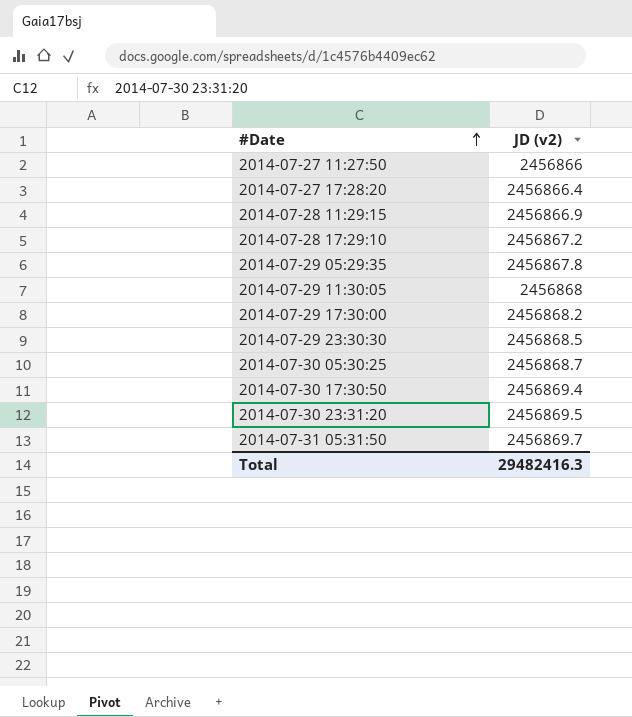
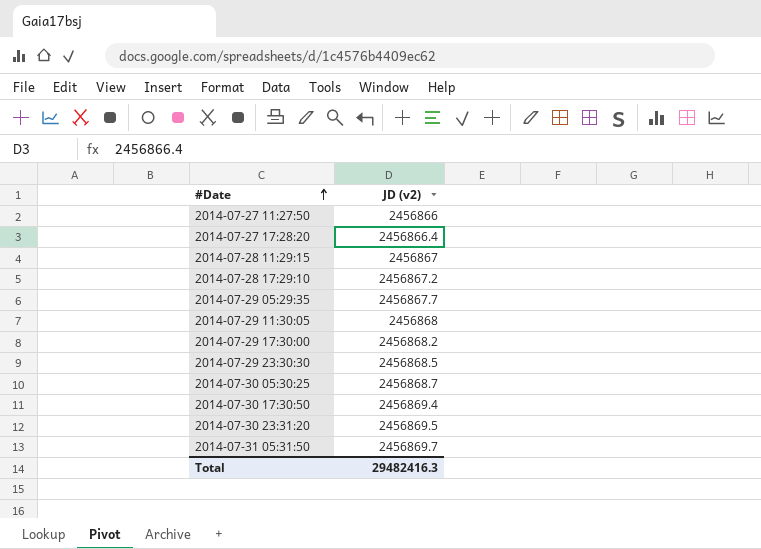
2014-07-28 11:29:15 | JD (v2): 2456866.9 -> 2456867
2014-07-29 05:29:35 | JD (v2): 2456867.8 -> 2456867.7

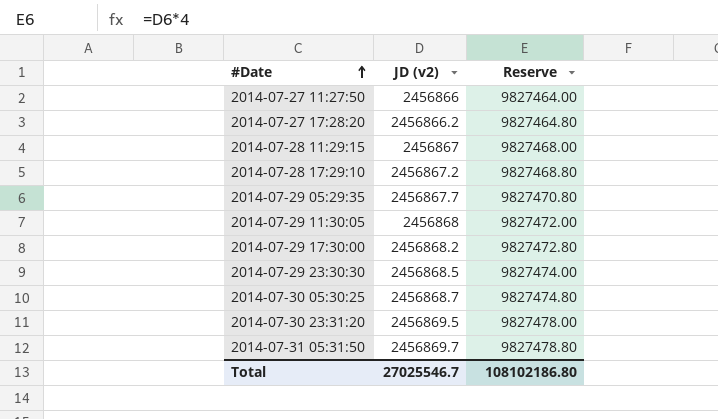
column Reserve | formula: none -> [JD (v2)] * 4
row 2014-07-30 17:30:50: 2456869.4 -> none
2014-07-27 17:28:20 | JD (v2): 2456866.4 -> 2456866.2
Total | JD (v2): 29482416.3 -> 27025546.7

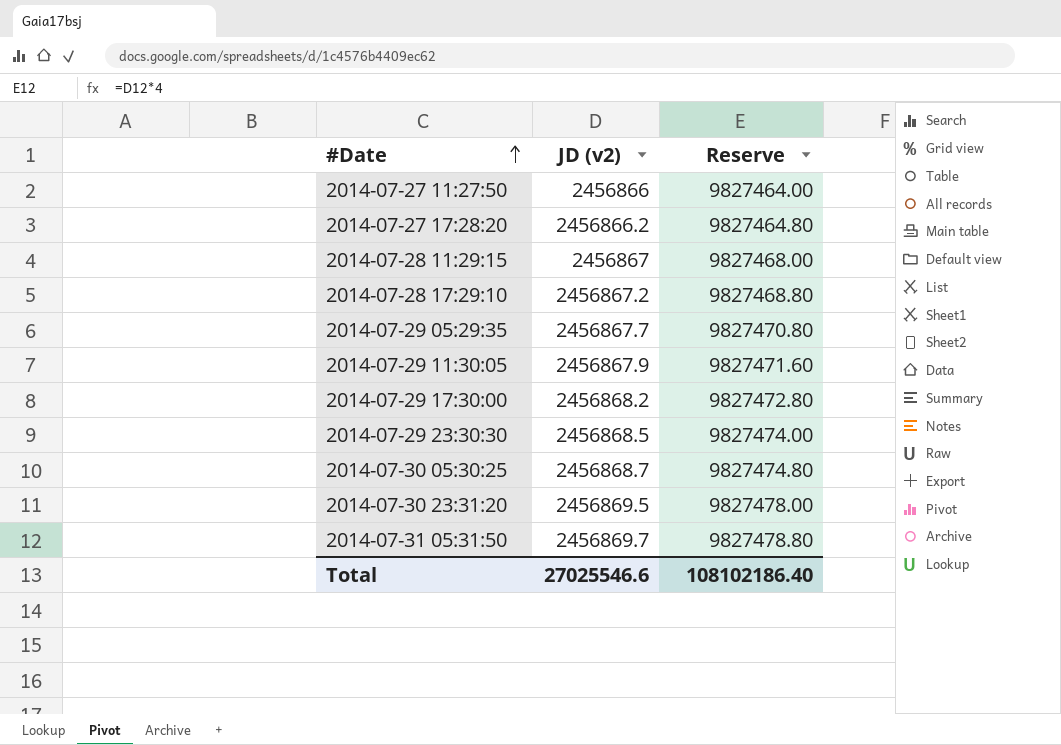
2014-07-29 11:30:05 | JD (v2): 2456868 -> 2456867.9
2014-07-29 11:30:05 | Reserve: 9827472.00 -> 9827471.60
Total | JD (v2): 27025546.7 -> 27025546.6
Total | Reserve: 108102186.80 -> 108102186.40

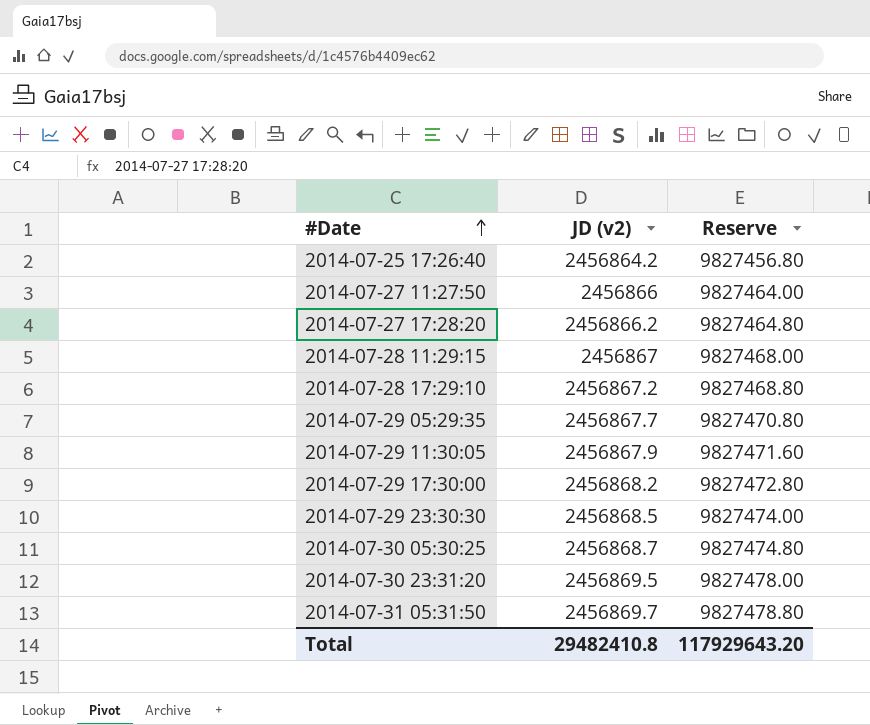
row 2014-07-25 17:26:40: none -> 2456864.2 | 9827456.80
Total | JD (v2): 27025546.6 -> 29482410.8
Total | Reserve: 108102186.40 -> 117929643.20

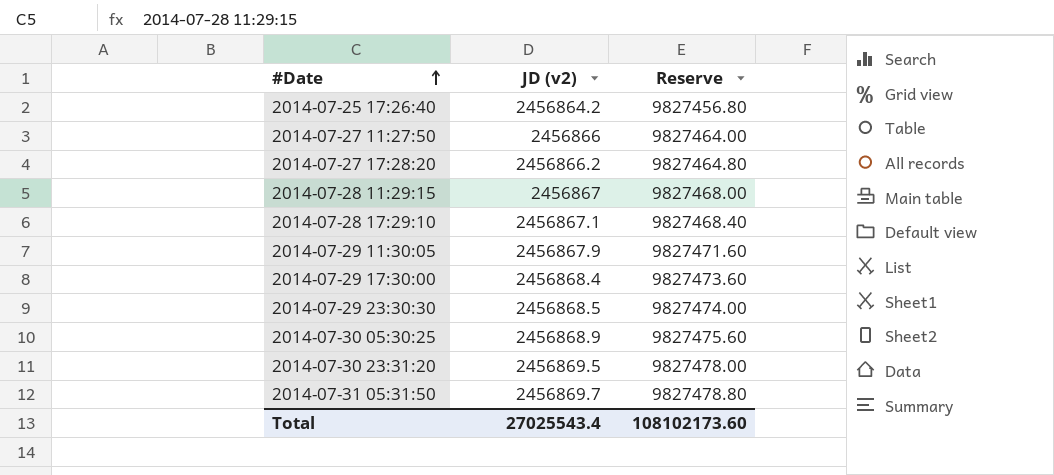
row 2014-07-29 05:29:35: 2456867.7 | 9827470.80 -> none
2014-07-28 17:29:10 | JD (v2): 2456867.2 -> 2456867.1
2014-07-28 17:29:10 | Reserve: 9827468.80 -> 9827468.40
2014-07-29 17:30:00 | JD (v2): 2456868.2 -> 2456868.4
2014-07-29 17:30:00 | Reserve: 9827472.80 -> 9827473.60
2014-07-30 05:30:25 | JD (v2): 2456868.7 -> 2456868.9
2014-07-30 05:30:25 | Reserve: 9827474.80 -> 9827475.60
Total | JD (v2): 29482410.8 -> 27025543.4
Total | Reserve: 117929643.20 -> 108102173.60

